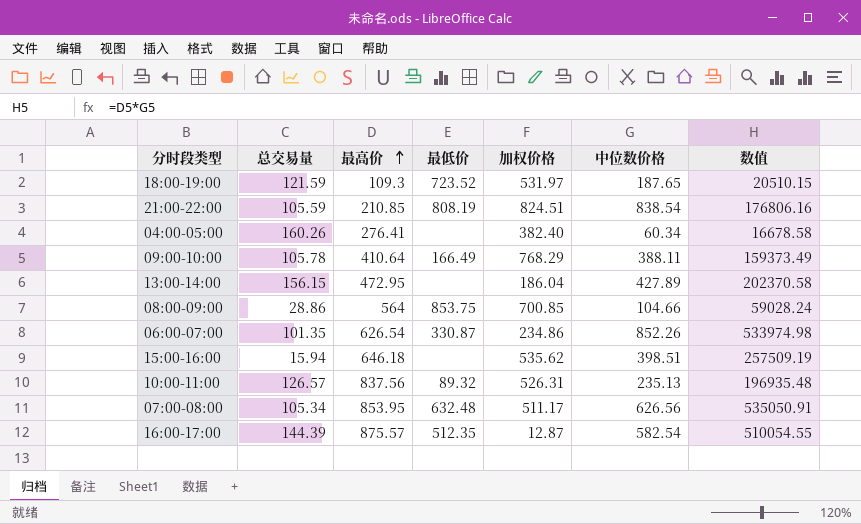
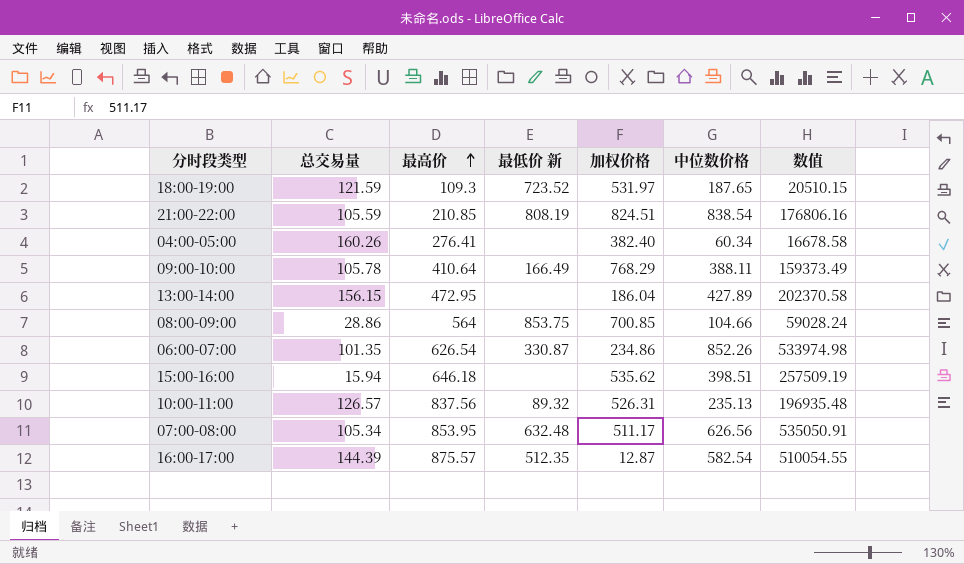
column name: 最低价 -> 最低价 新

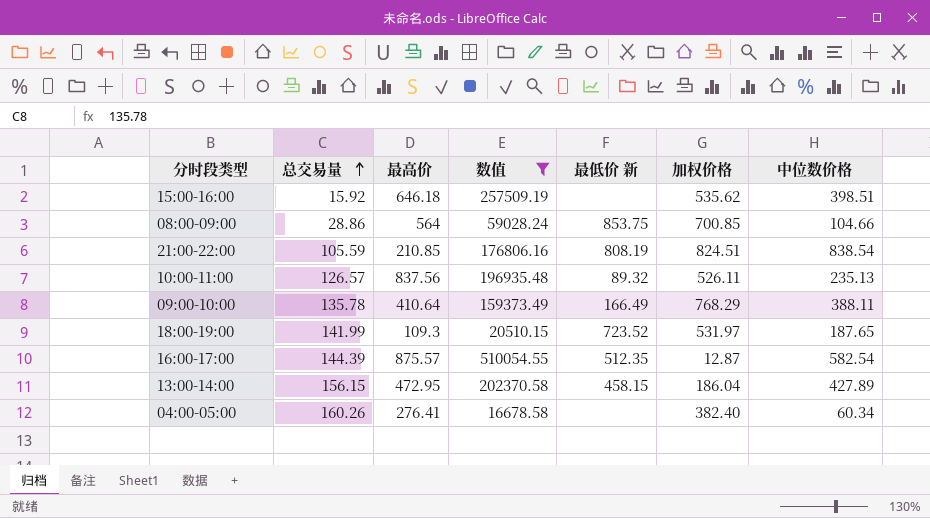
filter: none -> 数值 <= 510054.55
row order: 最高价 ascending -> 总交易量 ascending
column 数值 | position: 7 -> 4
15:00-16:00 | 总交易量: 15.94 -> 15.92
10:00-11:00 | 加权价格: 526.31 -> 526.11
09:00-10:00 | 总交易量: 105.78 -> 135.78
18:00-19:00 | 总交易量: 121.59 -> 141.99
13:00-14:00 | 最低价 新: none -> 458.15

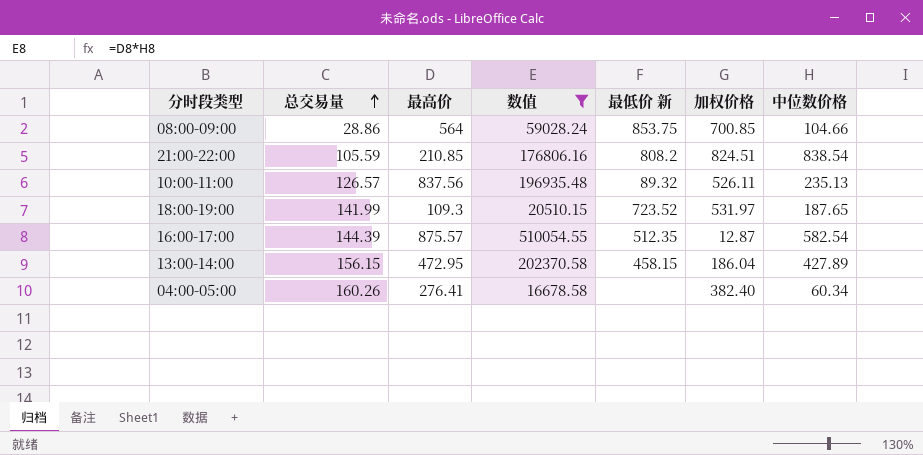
row 15:00-16:00: 15.92 | 646.18 | 257509.19 | none | 535.62 | 398.51 -> none
row 09:00-10:00: 135.78 | 410.64 | 159373.49 | 166.49 | 768.29 | 388.11 -> none
21:00-22:00 | 最低价 新: 808.19 -> 808.2

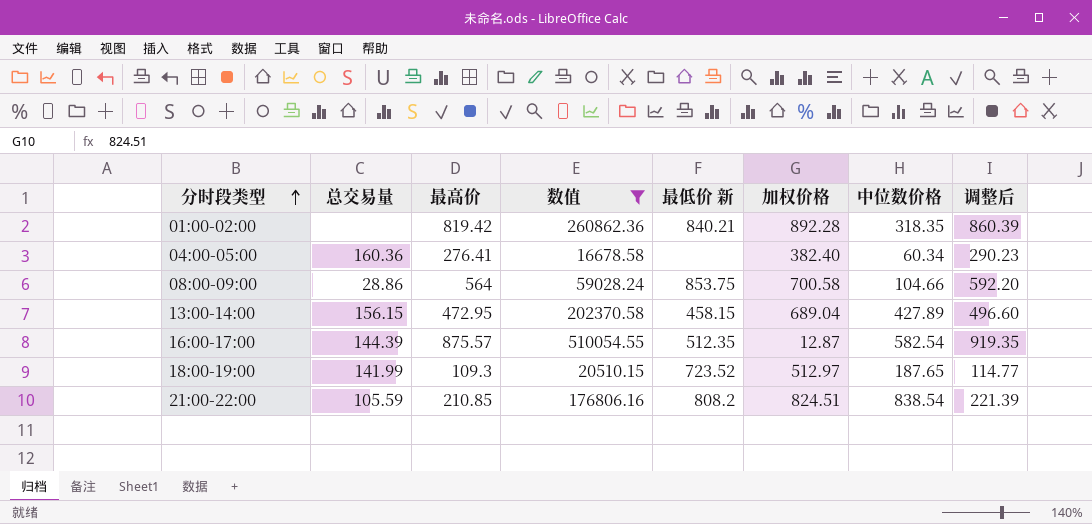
row order: 总交易量 ascending -> 分时段类型 ascending
column 调整后 | formula: none -> [最高价] * 1.05
row 10:00-11:00: 126.57 | 837.56 | 196935.48 | 89.32 | 526.11 | 235.13 -> none
row 01:00-02:00: none -> none | 819.42 | 260862.36 | 840.21 | 892.28 | 318.35 | 860.39
04:00-05:00 | 总交易量: 160.26 -> 160.36
08:00-09:00 | 加权价格: 700.85 -> 700.58
13:00-14:00 | 加权价格: 186.04 -> 689.04
18:00-19:00 | 加权价格: 531.97 -> 512.97

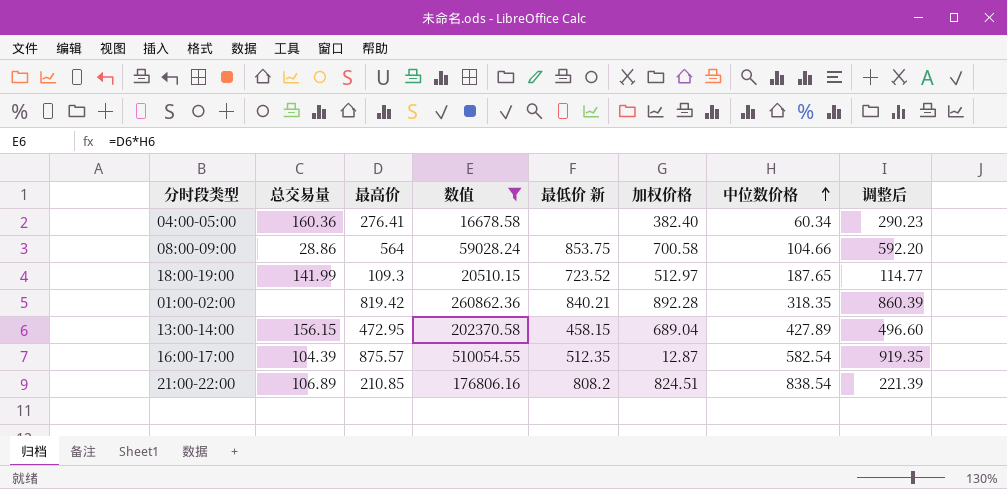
row order: 分时段类型 ascending -> 中位数价格 ascending
16:00-17:00 | 总交易量: 144.39 -> 104.39
21:00-22:00 | 总交易量: 105.59 -> 106.89

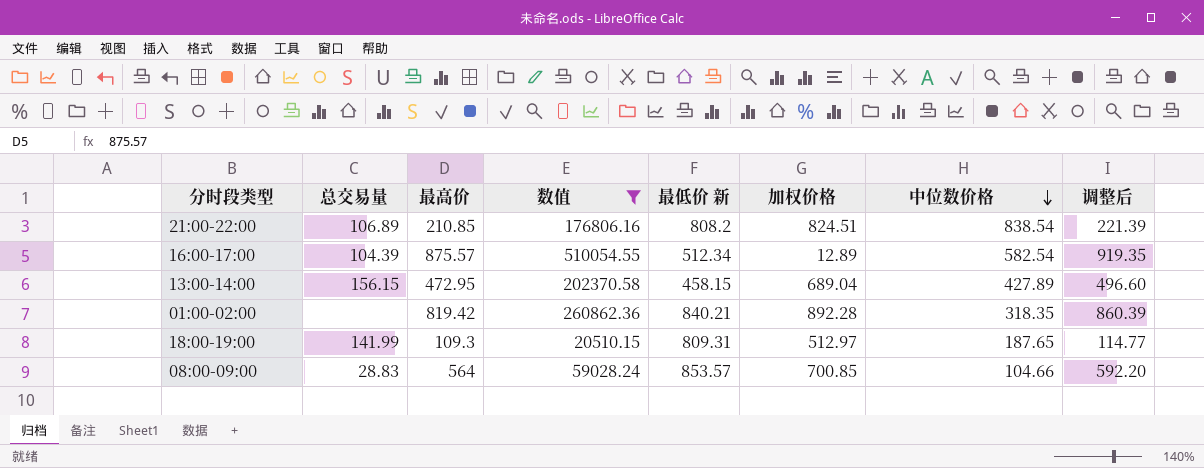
row order: 中位数价格 ascending -> 中位数价格 descending
row 04:00-05:00: 160.36 | 276.41 | 16678.58 | none | 382.40 | 60.34 | 290.23 -> none
16:00-17:00 | 最低价 新: 512.35 -> 512.34
16:00-17:00 | 加权价格: 12.87 -> 12.89
18:00-19:00 | 最低价 新: 723.52 -> 809.31
08:00-09:00 | 总交易量: 28.86 -> 28.83
08:00-09:00 | 最低价 新: 853.75 -> 853.57
08:00-09:00 | 加权价格: 700.58 -> 700.85

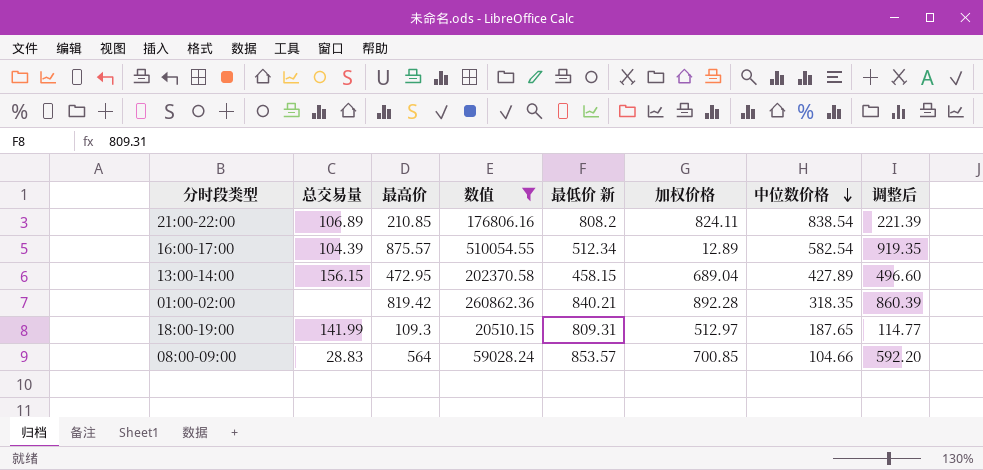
21:00-22:00 | 加权价格: 824.51 -> 824.11

